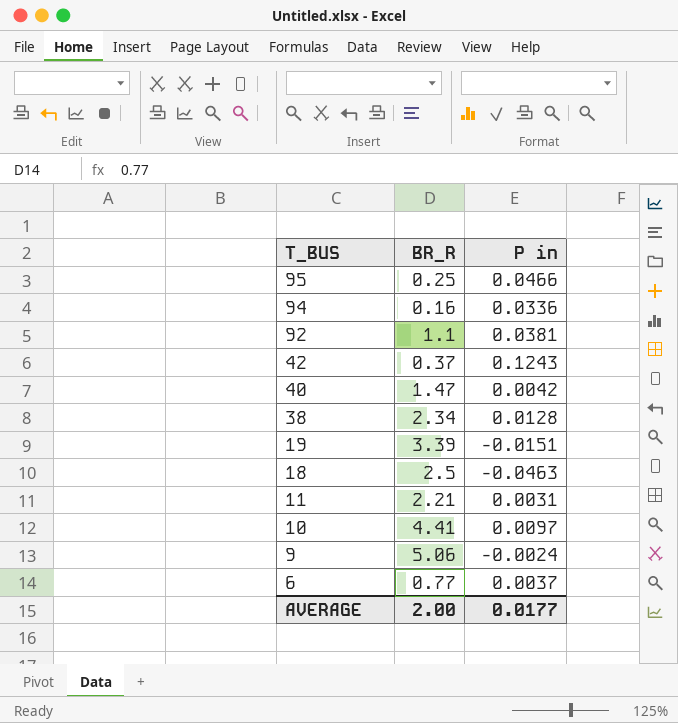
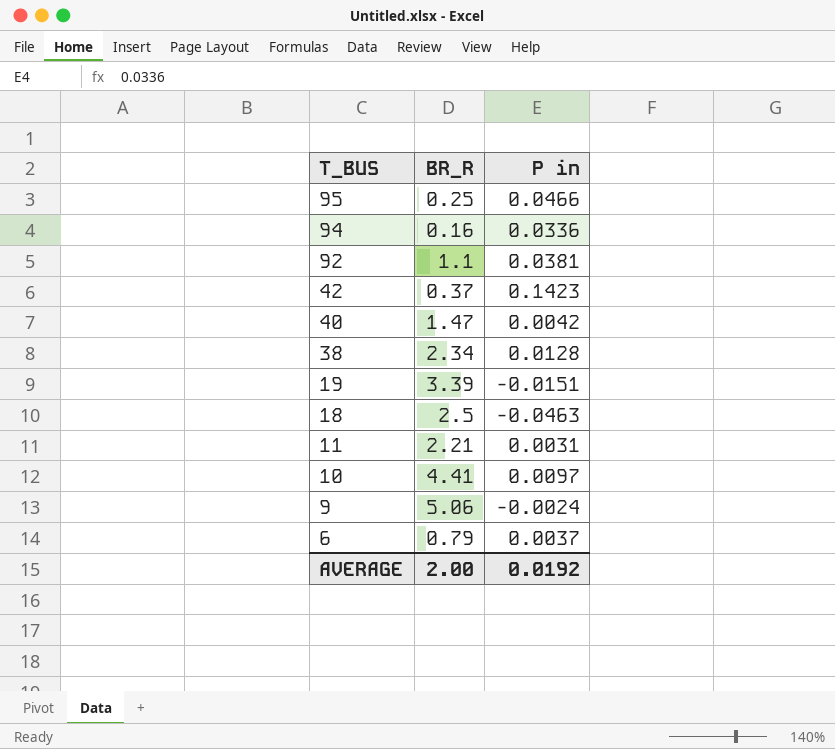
42 | P in: 0.1243 -> 0.1423
6 | BR_R: 0.77 -> 0.79
AVERAGE | P in: 0.0177 -> 0.0192

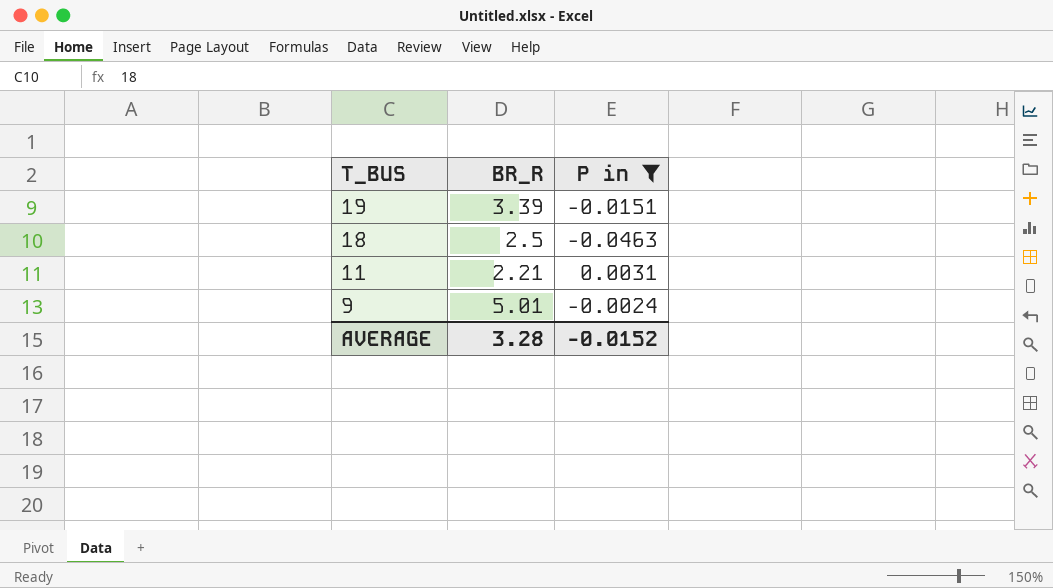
filter: none -> P in <= 0.0031
9 | BR_R: 5.06 -> 5.01
AVERAGE | BR_R: 2.00 -> 3.28
AVERAGE | P in: 0.0192 -> -0.0152

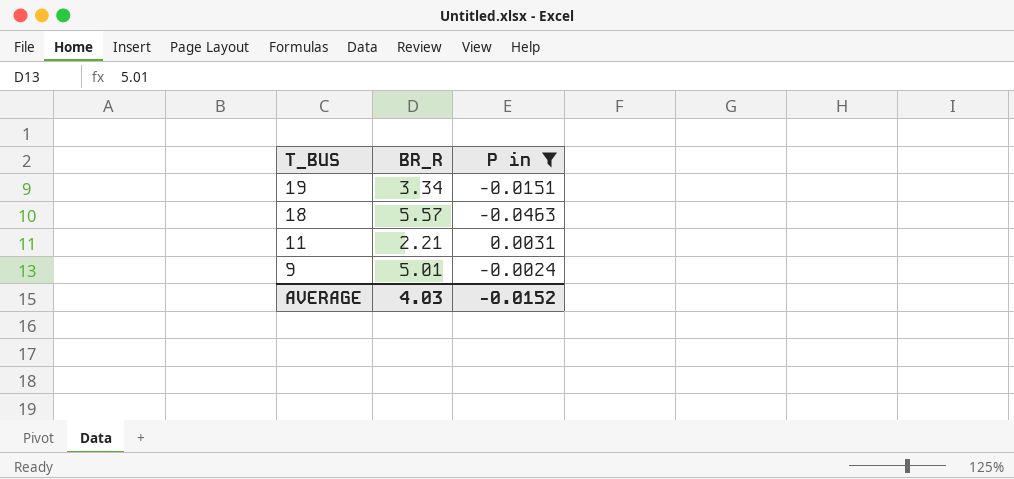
19 | BR_R: 3.39 -> 3.34
18 | BR_R: 2.5 -> 5.57
AVERAGE | BR_R: 3.28 -> 4.03

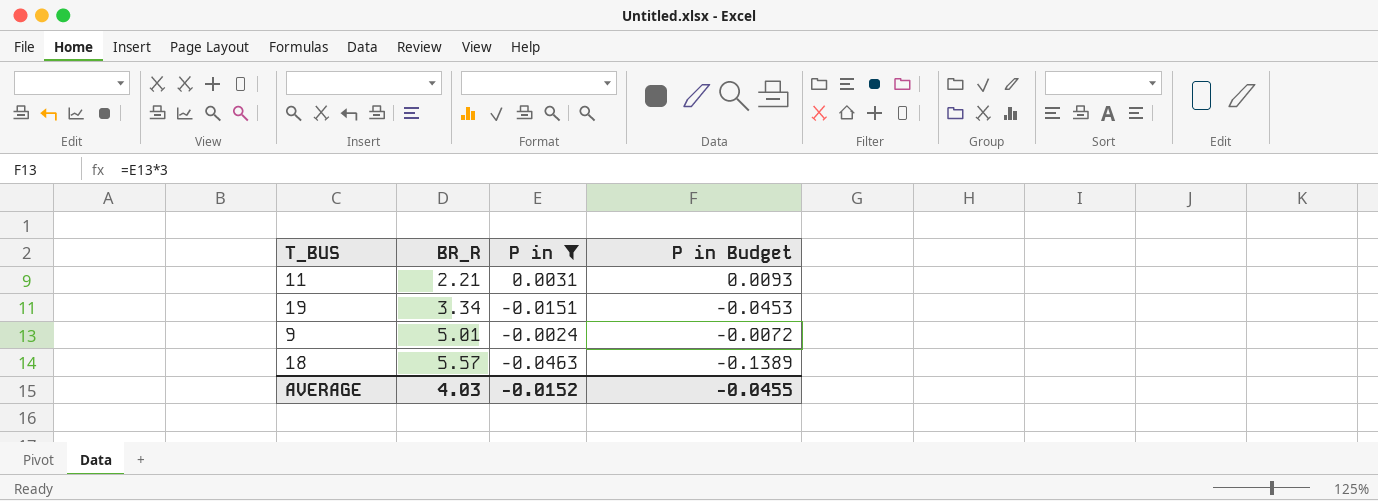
row order: T_BUS descending -> BR_R ascending
column P in Budget | formula: none -> [P in] * 3

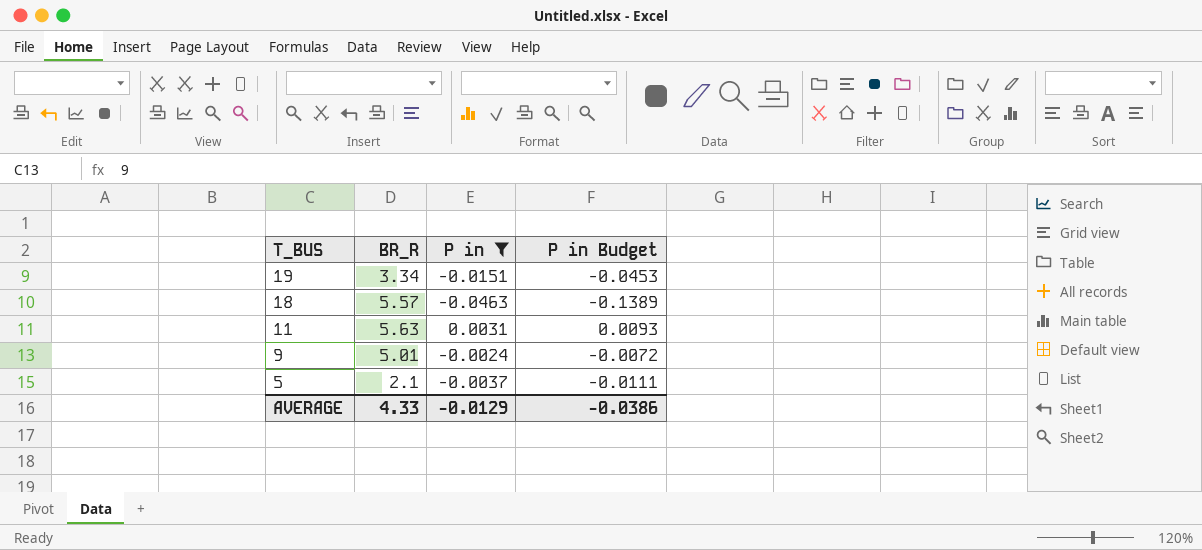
row order: BR_R ascending -> T_BUS descending
11 | BR_R: 2.21 -> 5.63
row 5: none -> 2.1 | -0.0037 | -0.0111
AVERAGE | BR_R: 4.03 -> 4.33
AVERAGE | P in: -0.0152 -> -0.0129
AVERAGE | P in Budget: -0.0455 -> -0.0386

